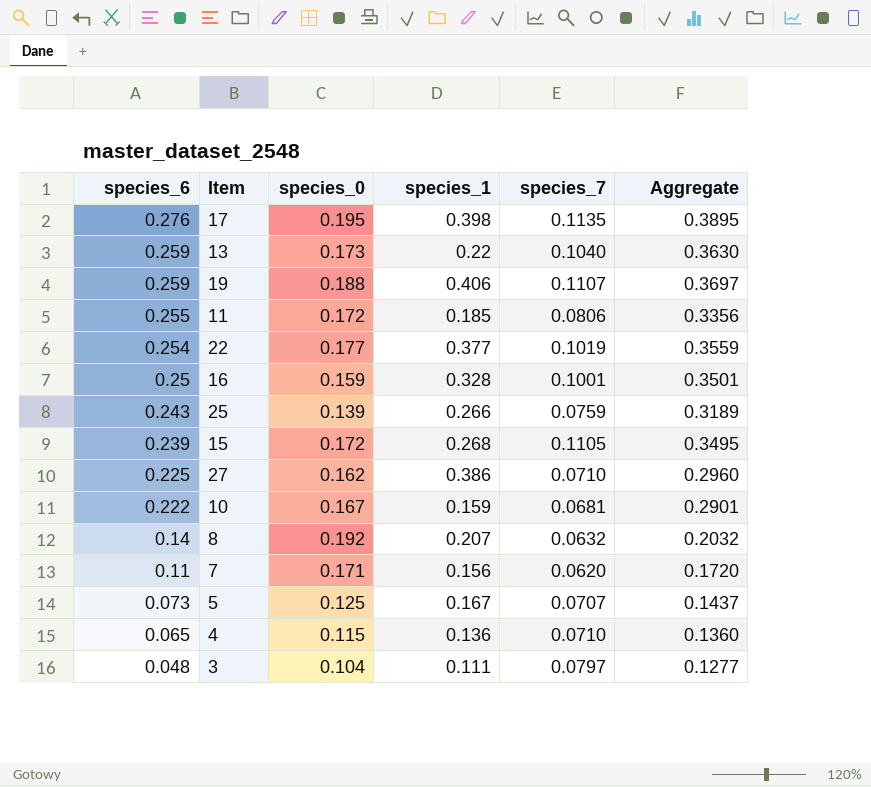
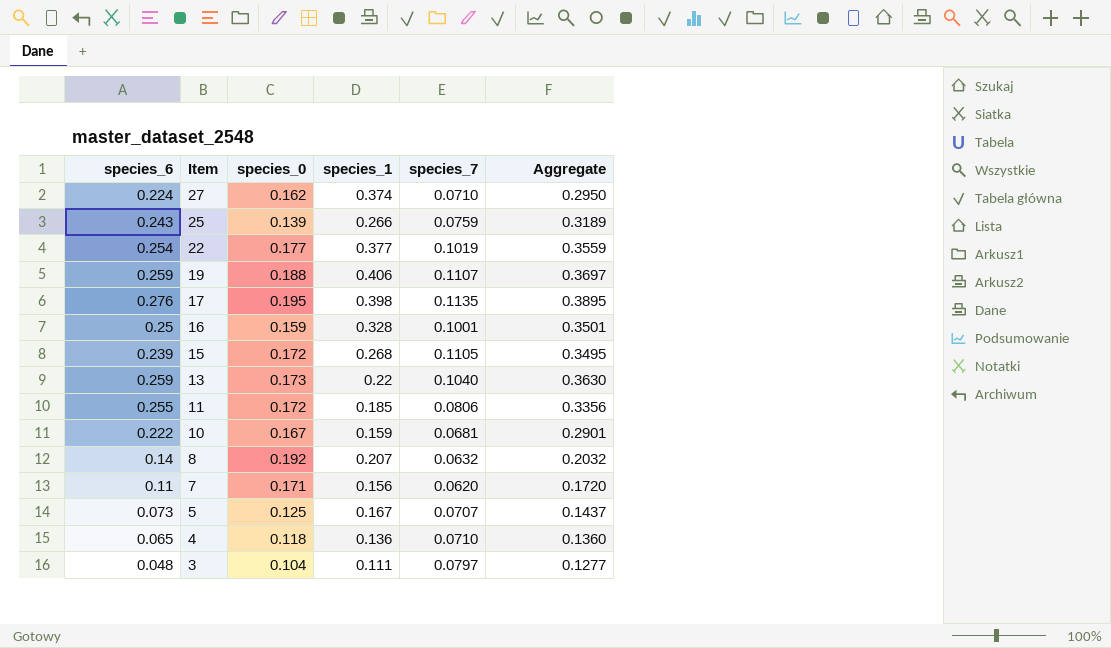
row order: species_6 descending -> Item descending
27 | species_6: 0.225 -> 0.224
27 | species_1: 0.386 -> 0.374
27 | Aggregate: 0.2960 -> 0.2950
4 | species_0: 0.115 -> 0.118

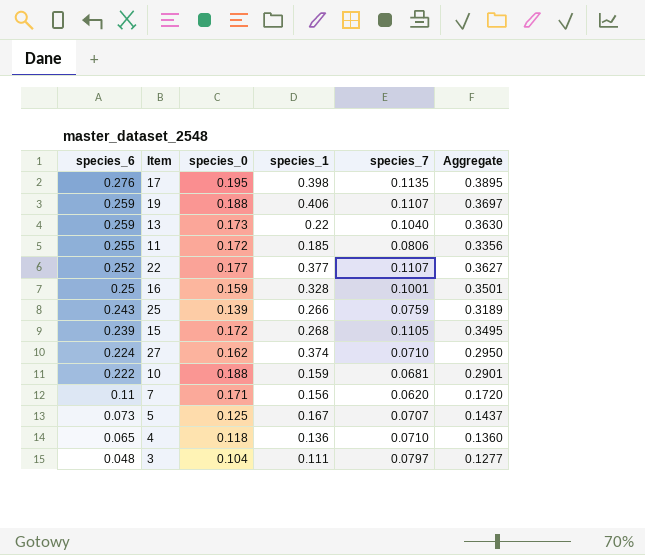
row order: Item descending -> species_6 descending
row 8: 0.14 | 0.192 | 0.207 | 0.0632 | 0.2032 -> none
22 | species_6: 0.254 -> 0.252
22 | species_7: 0.1019 -> 0.1107
22 | Aggregate: 0.3559 -> 0.3627
10 | species_0: 0.167 -> 0.188

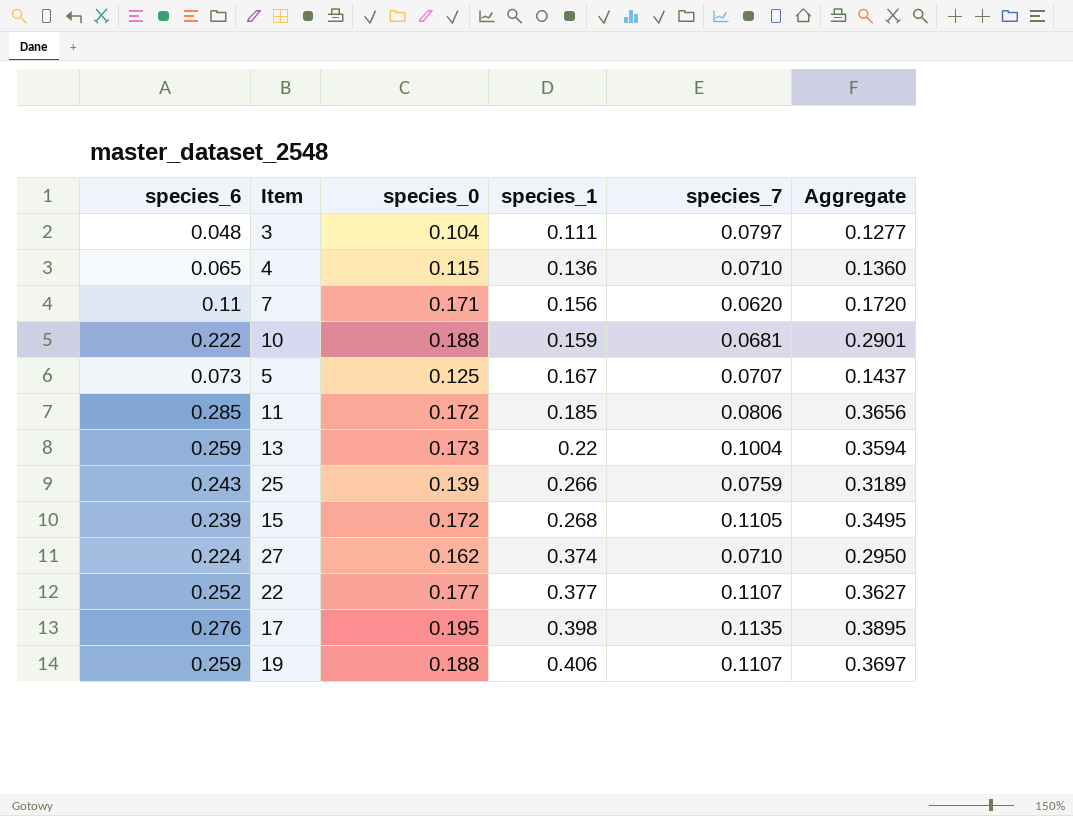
row order: species_6 descending -> species_1 ascending
row 16: 0.25 | 0.159 | 0.328 | 0.1001 | 0.3501 -> none
4 | species_0: 0.118 -> 0.115
11 | species_6: 0.255 -> 0.285
11 | Aggregate: 0.3356 -> 0.3656
13 | species_7: 0.1040 -> 0.1004
13 | Aggregate: 0.3630 -> 0.3594

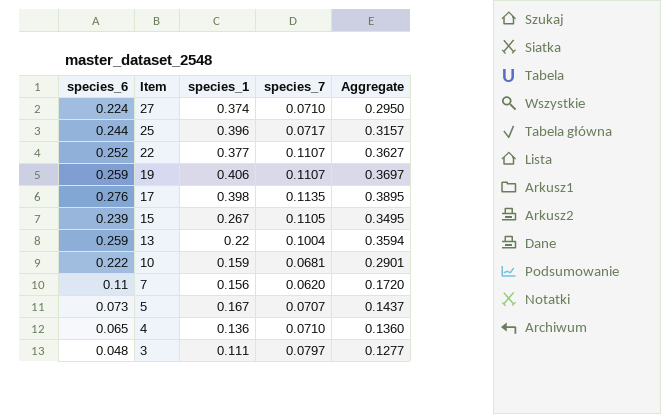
row order: species_1 ascending -> Item descending
column species_0 | position: 3 -> none
row 11: 0.285 | 0.172 | 0.185 | 0.0806 | 0.3656 -> none
25 | species_6: 0.243 -> 0.244
25 | species_1: 0.266 -> 0.396
25 | species_7: 0.0759 -> 0.0717
25 | Aggregate: 0.3189 -> 0.3157
15 | species_1: 0.268 -> 0.267

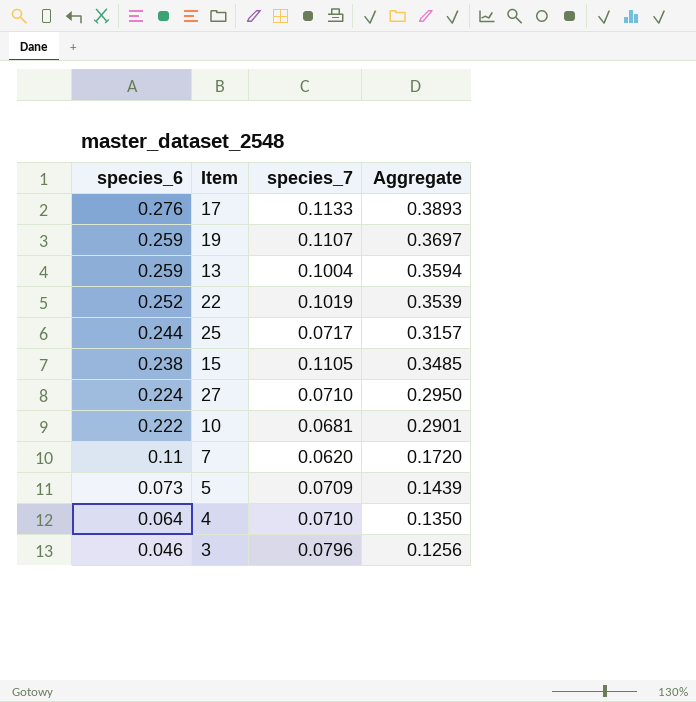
row order: Item descending -> species_6 descending
column species_1 | position: 3 -> none
17 | species_7: 0.1135 -> 0.1133
17 | Aggregate: 0.3895 -> 0.3893
22 | species_7: 0.1107 -> 0.1019
22 | Aggregate: 0.3627 -> 0.3539
15 | species_6: 0.239 -> 0.238
15 | Aggregate: 0.3495 -> 0.3485
5 | species_7: 0.0707 -> 0.0709
5 | Aggregate: 0.1437 -> 0.1439
4 | species_6: 0.065 -> 0.064
4 | Aggregate: 0.1360 -> 0.1350
3 | species_6: 0.048 -> 0.046
3 | species_7: 0.0797 -> 0.0796
3 | Aggregate: 0.1277 -> 0.1256

